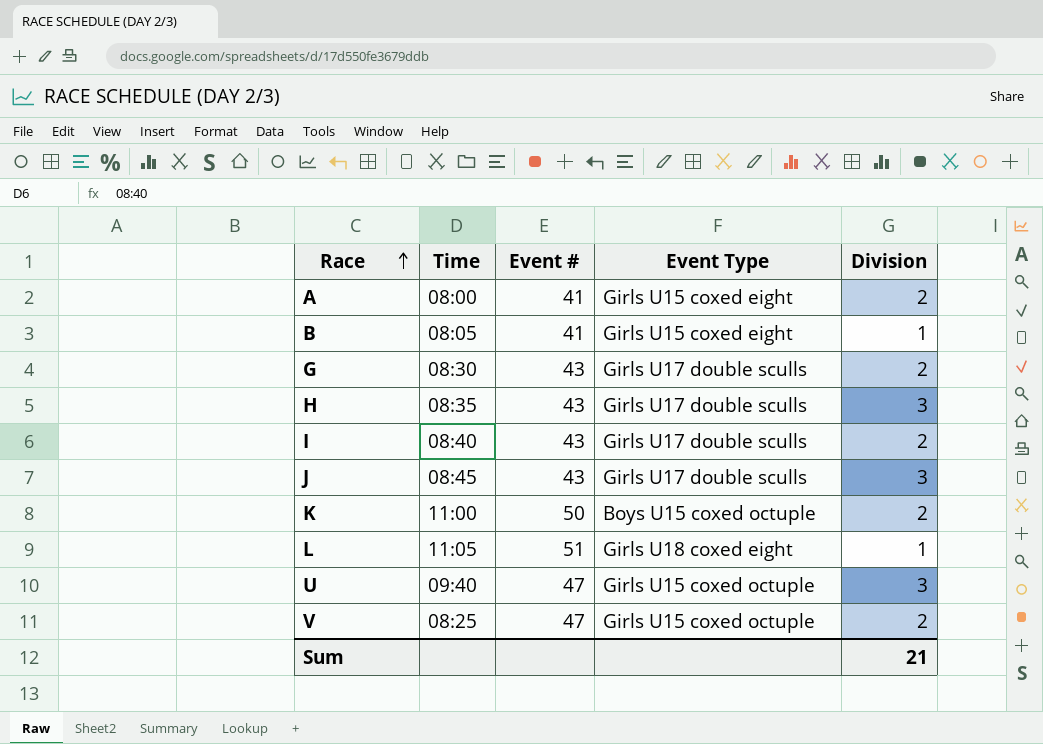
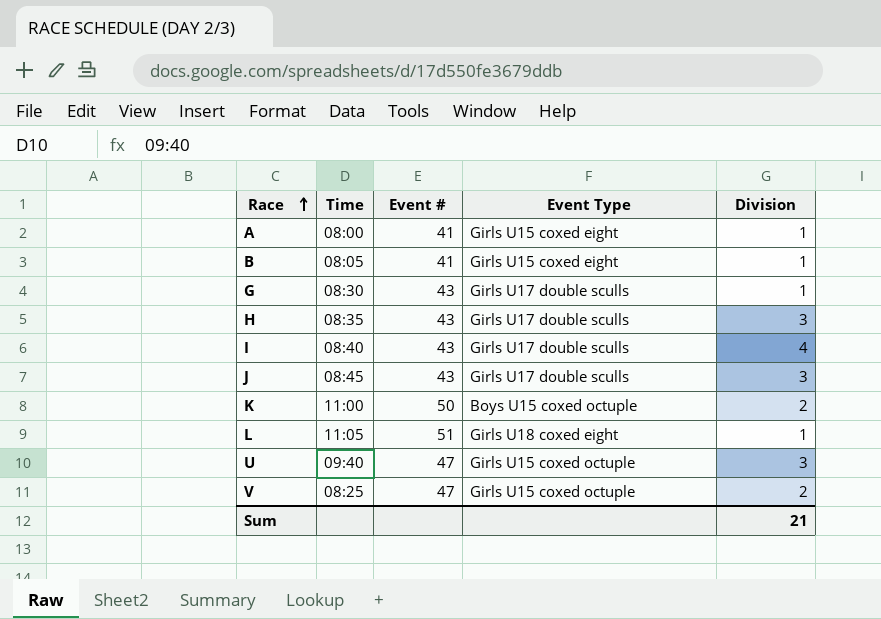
A | Division: 2 -> 1
G | Division: 2 -> 1
I | Division: 2 -> 4

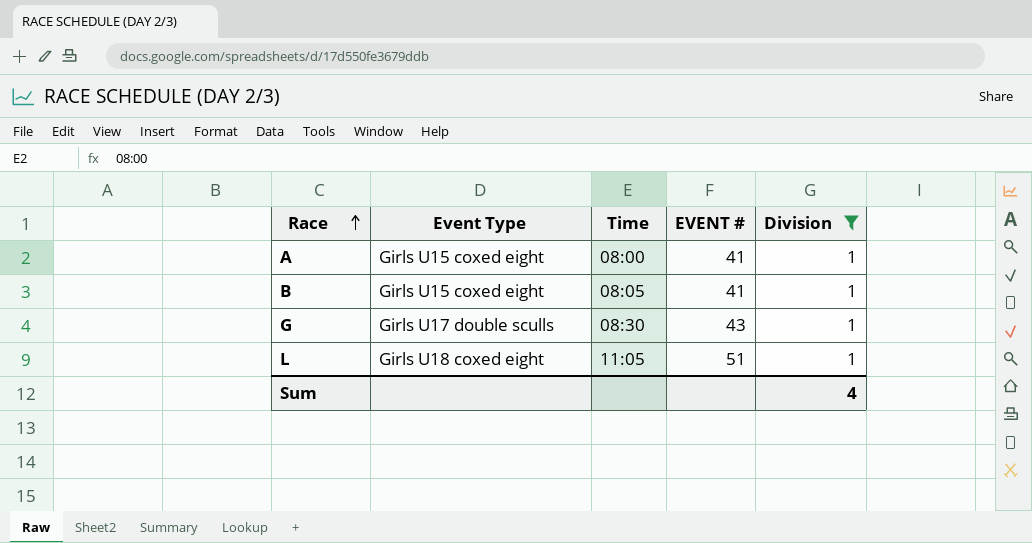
filter: none -> Division = 1
column Event Type | position: 4 -> 2
column name: Event # -> EVENT #
Sum | Division: 21 -> 4

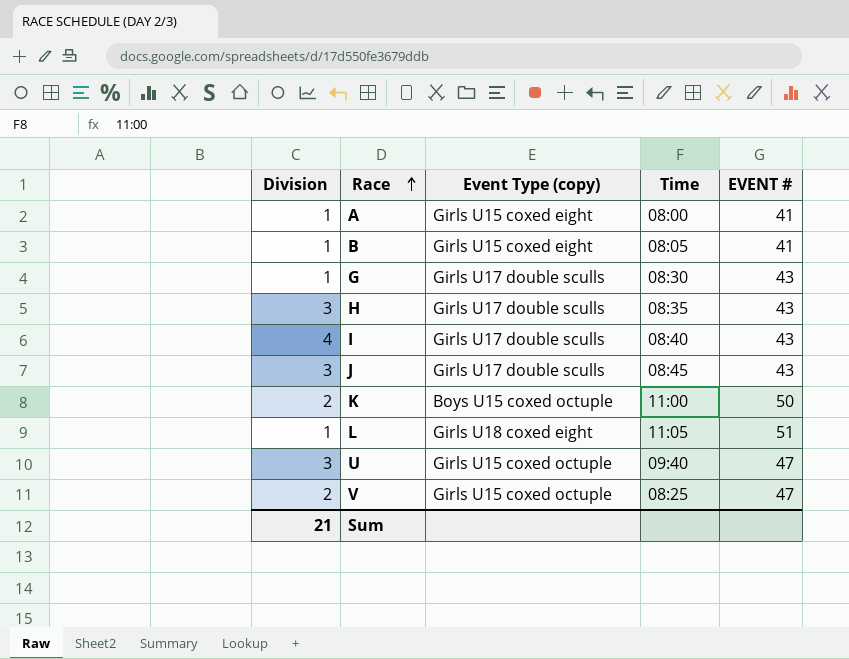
filter: Division = 1 -> none
column Division | position: 5 -> 1
column name: Event Type -> Event Type (copy)
Sum | Division: 4 -> 21

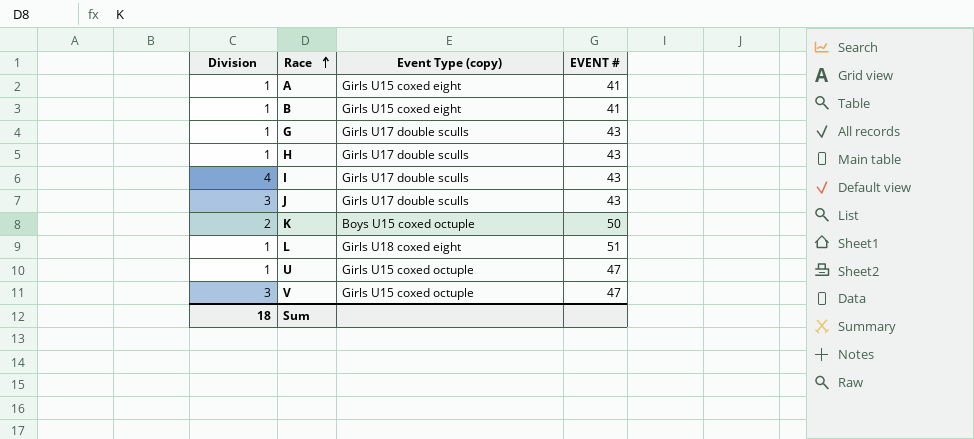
column Time | position: 4 -> none
H | Division: 3 -> 1
U | Division: 3 -> 1
V | Division: 2 -> 3
Sum | Division: 21 -> 18

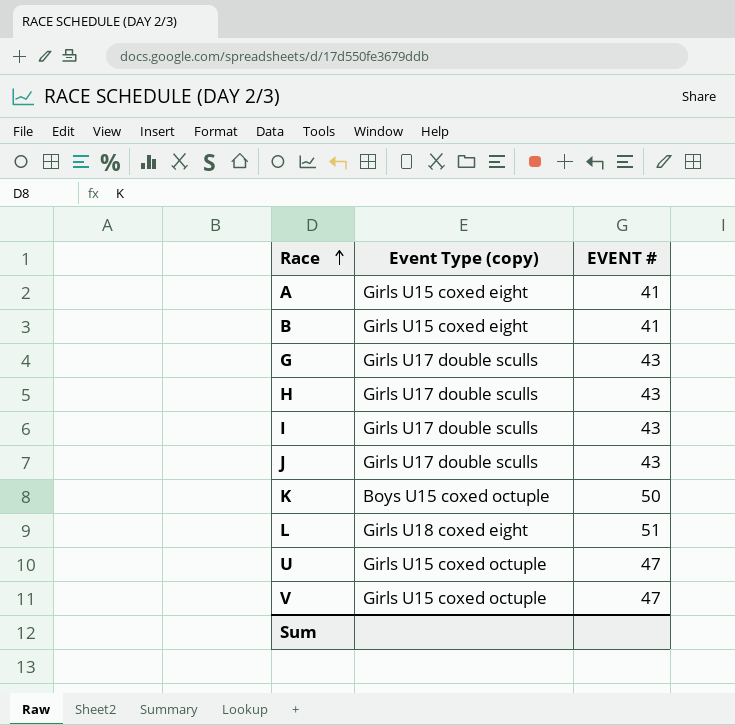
column Division | position: 1 -> none

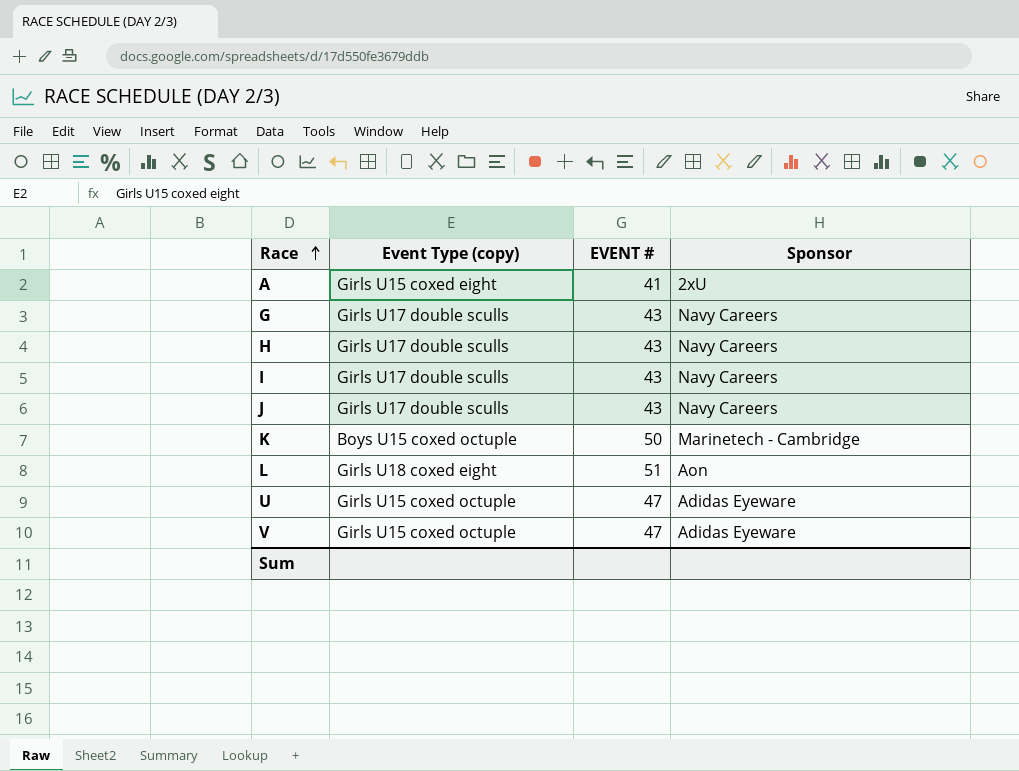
column Sponsor | position: none -> 4
row B: Girls U15 coxed eight | 41 -> none

